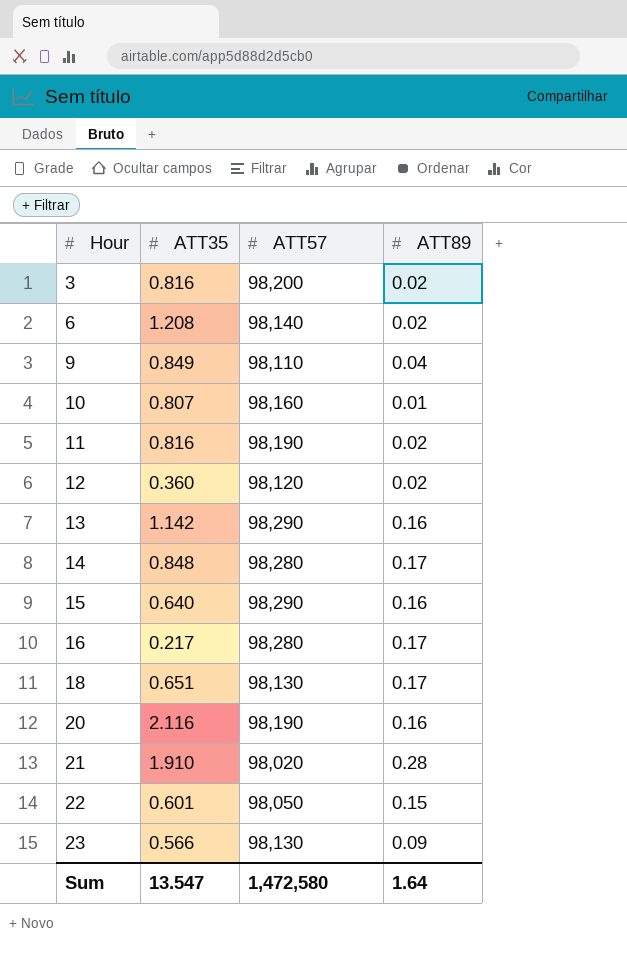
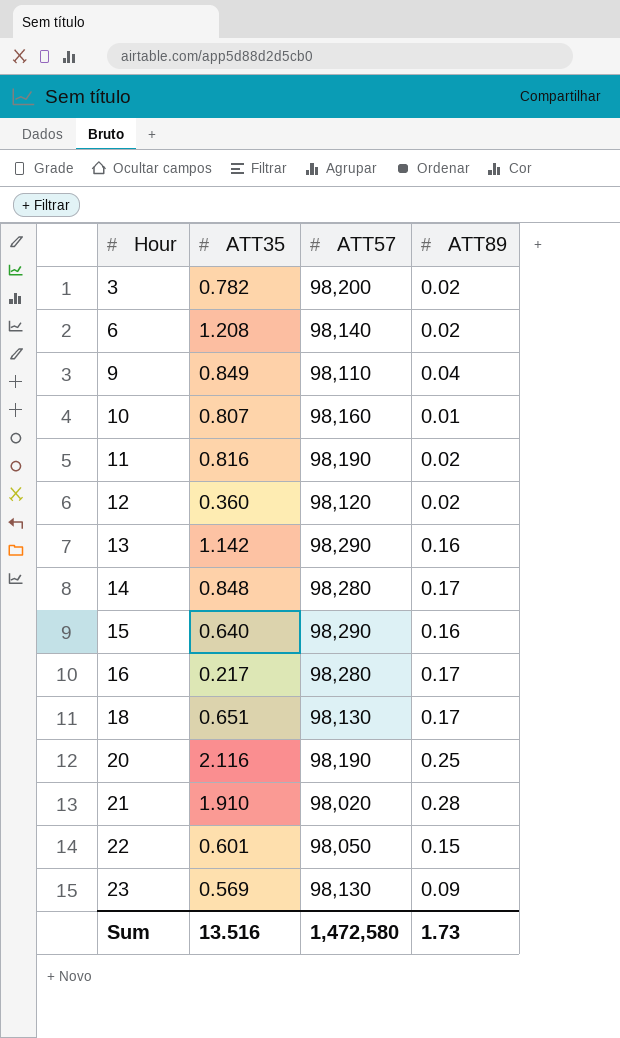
3 | ATT35: 0.816 -> 0.782
20 | ATT89: 0.16 -> 0.25
23 | ATT35: 0.566 -> 0.569
Sum | ATT35: 13.547 -> 13.516
Sum | ATT89: 1.64 -> 1.73

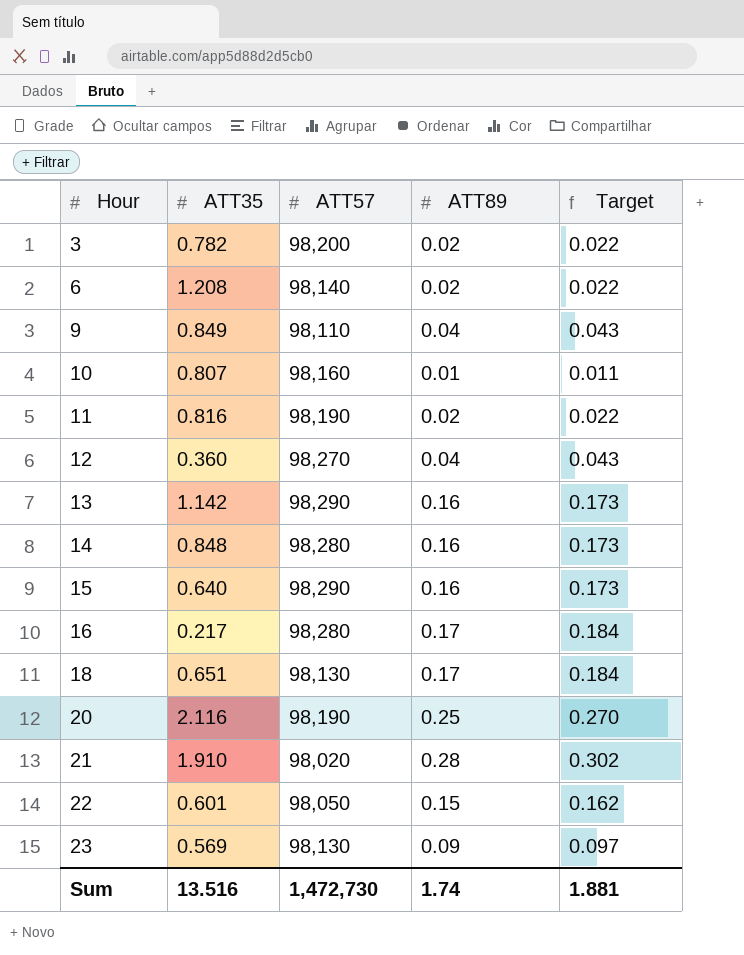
column Target | formula: none -> [ATT89] * 1.08
12 | ATT57: 98,120 -> 98,270
12 | ATT89: 0.02 -> 0.04
14 | ATT89: 0.17 -> 0.16
Sum | ATT57: 1,472,580 -> 1,472,730
Sum | ATT89: 1.73 -> 1.74

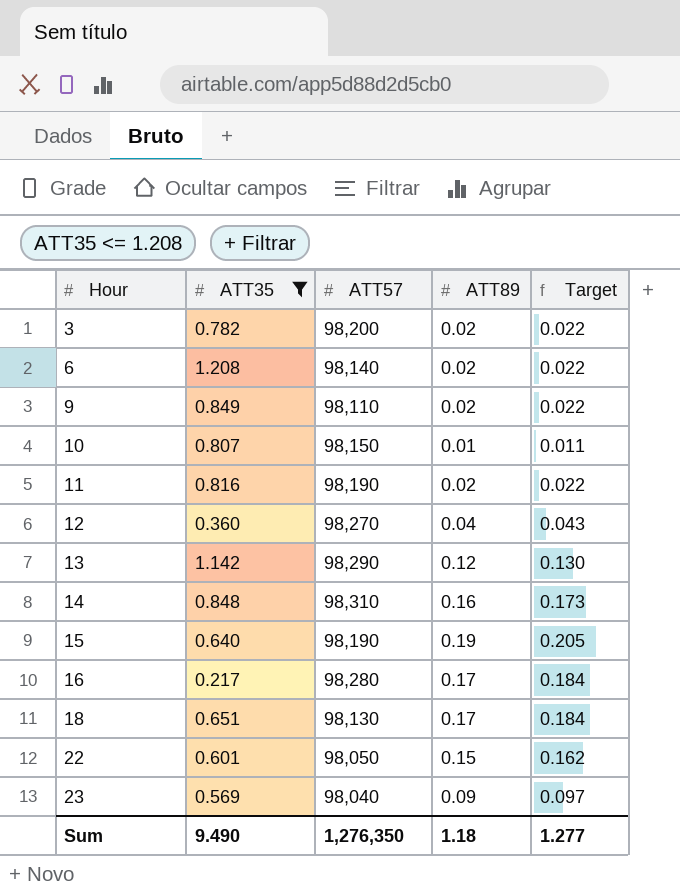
filter: none -> ATT35 <= 1.208
9 | ATT89: 0.04 -> 0.02
9 | Target: 0.043 -> 0.022
10 | ATT57: 98,160 -> 98,150
13 | ATT89: 0.16 -> 0.12
13 | Target: 0.173 -> 0.130
14 | ATT57: 98,280 -> 98,310
15 | ATT57: 98,290 -> 98,190
15 | ATT89: 0.16 -> 0.19
15 | Target: 0.173 -> 0.205
23 | ATT57: 98,130 -> 98,040
Sum | ATT35: 13.516 -> 9.490
Sum | ATT57: 1,472,730 -> 1,276,350
Sum | ATT89: 1.74 -> 1.18
Sum | Target: 1.881 -> 1.277

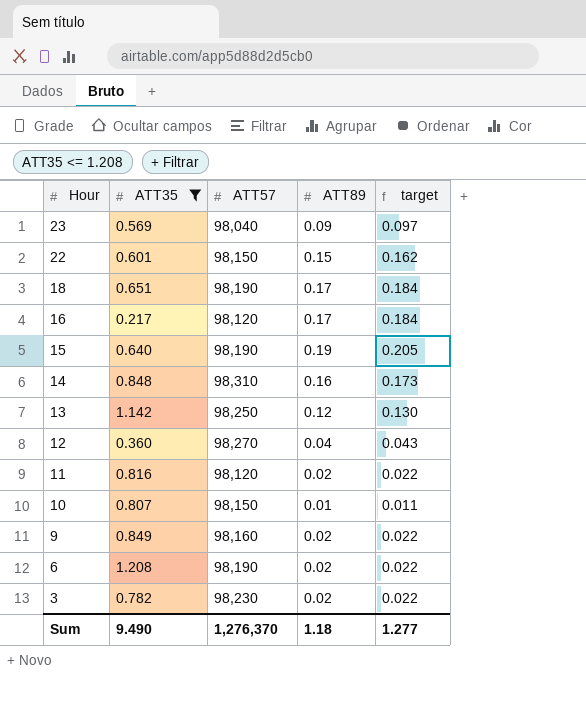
row order: Hour ascending -> Hour descending
column name: Target -> target
22 | ATT57: 98,050 -> 98,150
18 | ATT57: 98,130 -> 98,190
16 | ATT57: 98,280 -> 98,120
13 | ATT57: 98,290 -> 98,250
11 | ATT57: 98,190 -> 98,120
9 | ATT57: 98,110 -> 98,160
6 | ATT57: 98,140 -> 98,190
3 | ATT57: 98,200 -> 98,230
Sum | ATT57: 1,276,350 -> 1,276,370

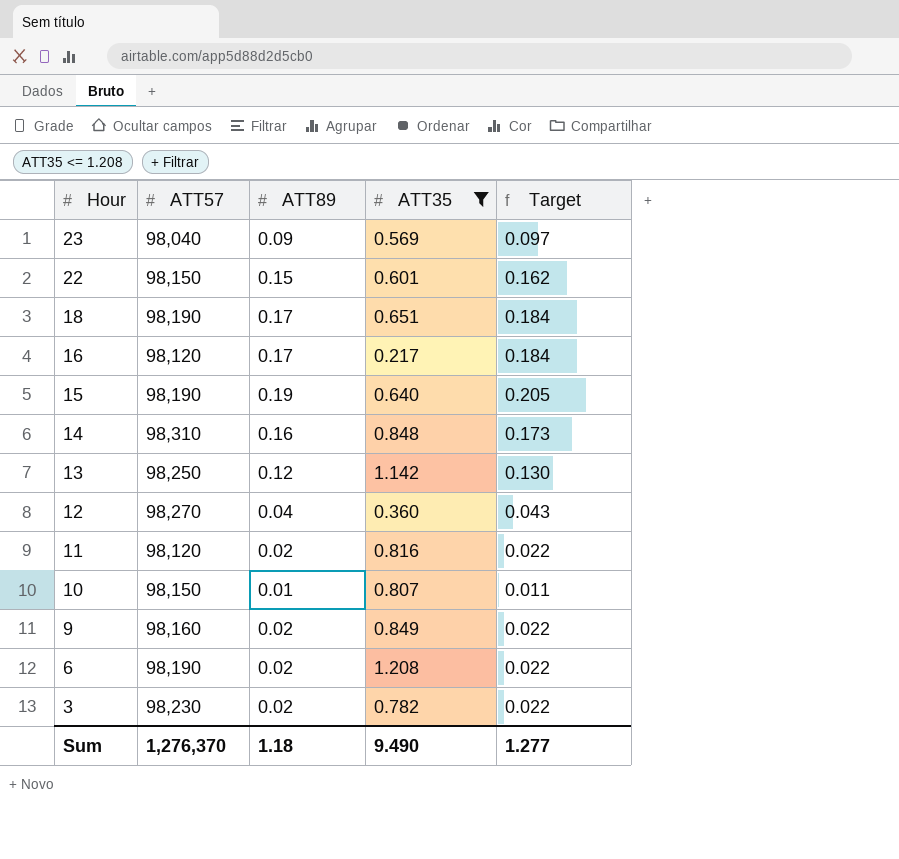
column ATT35 | position: 2 -> 4
column name: target -> Target

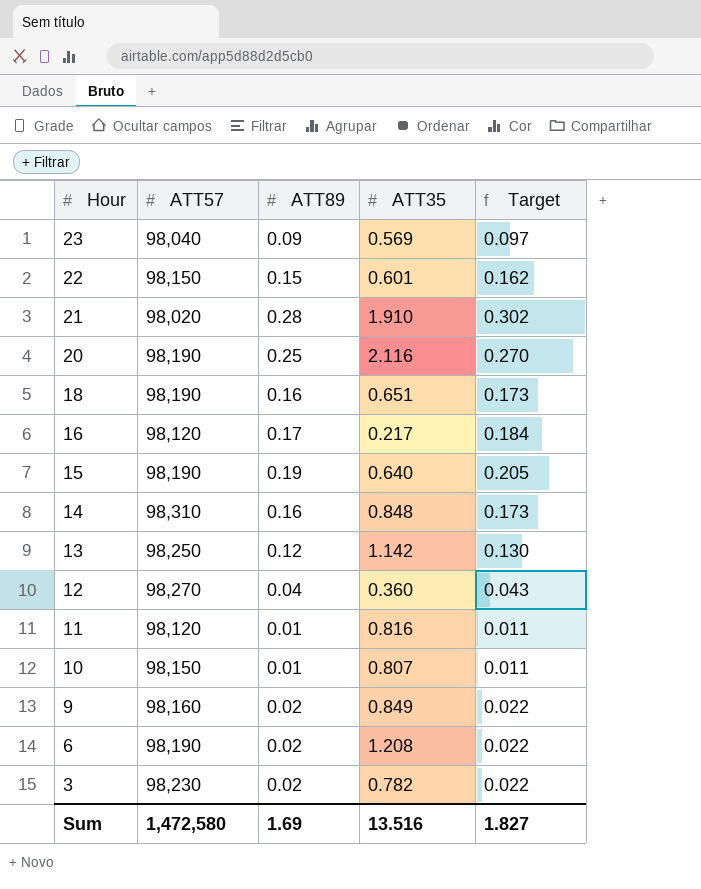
filter: ATT35 <= 1.208 -> none
18 | ATT89: 0.17 -> 0.16
18 | Target: 0.184 -> 0.173
11 | ATT89: 0.02 -> 0.01
11 | Target: 0.022 -> 0.011
Sum | ATT57: 1,276,370 -> 1,472,580
Sum | ATT89: 1.18 -> 1.69
Sum | ATT35: 9.490 -> 13.516
Sum | Target: 1.277 -> 1.827

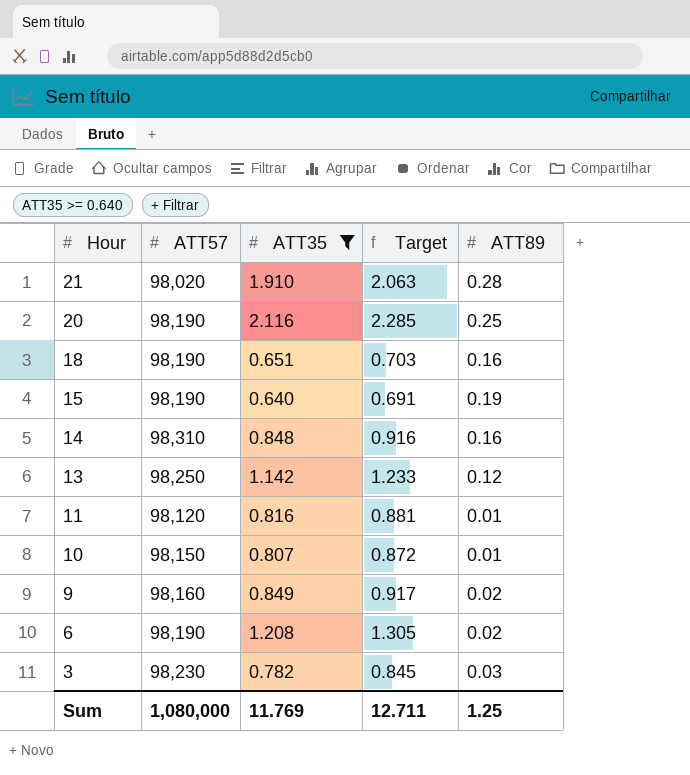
filter: none -> ATT35 >= 0.640
column Target | formula: [ATT89] * 1.08 -> [ATT35] * 1.08
column ATT89 | position: 3 -> 5
3 | ATT89: 0.02 -> 0.03
Sum | ATT57: 1,472,580 -> 1,080,000
Sum | ATT35: 13.516 -> 11.769
Sum | Target: 1.827 -> 12.711
Sum | ATT89: 1.69 -> 1.25

